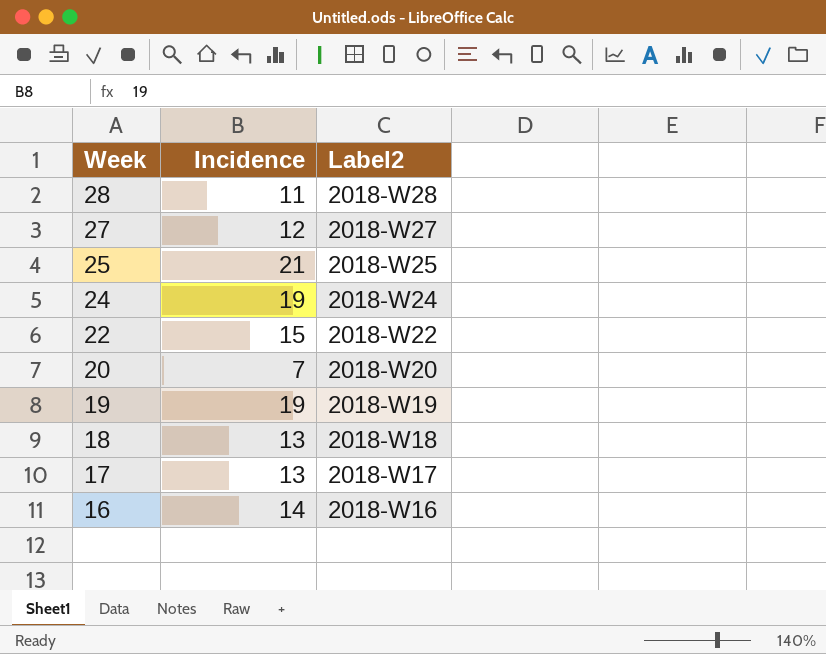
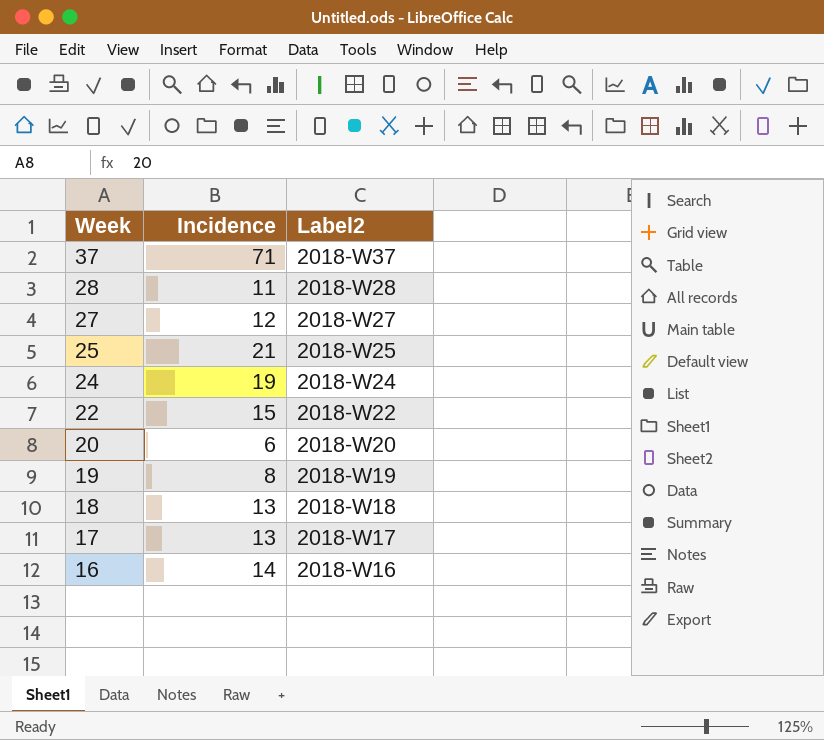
row 37: none -> 71 | 2018-W37
20 | Incidence: 7 -> 6
19 | Incidence: 19 -> 8

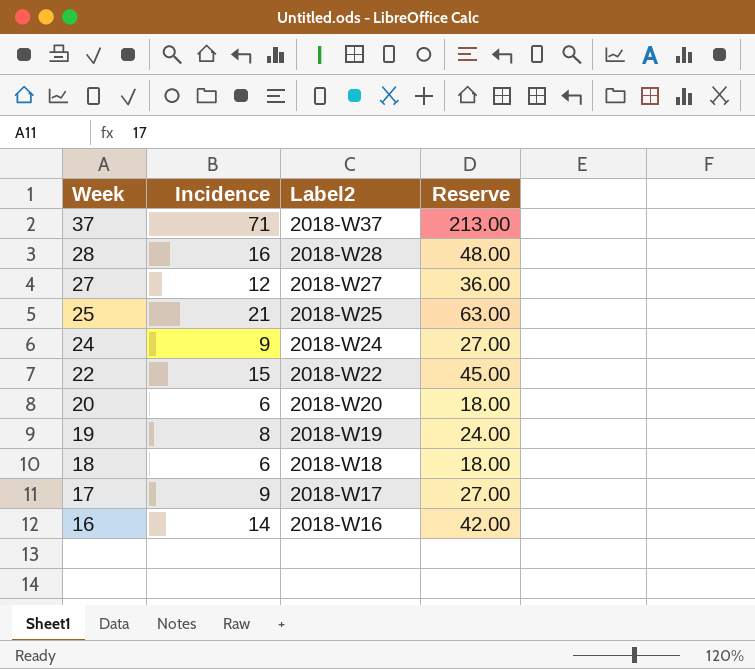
column Reserve | formula: none -> [Incidence] * 3
28 | Incidence: 11 -> 16
24 | Incidence: 19 -> 9
18 | Incidence: 13 -> 6
17 | Incidence: 13 -> 9

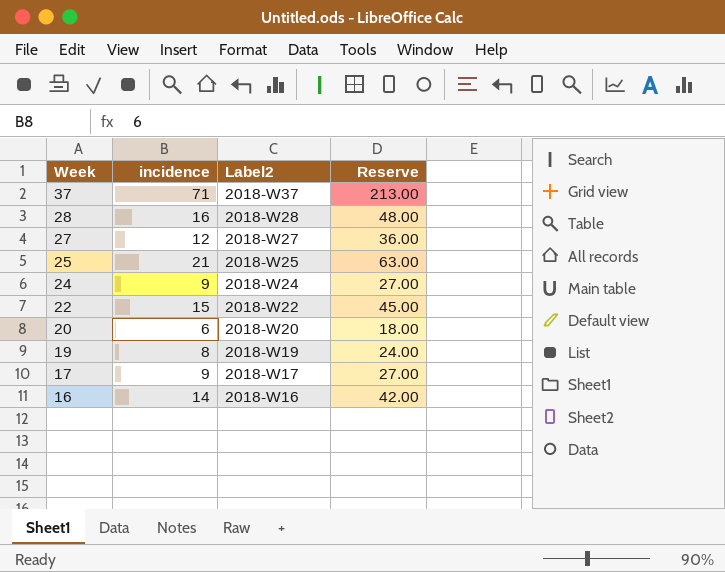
column name: Incidence -> incidence
row 18: 6 | 2018-W18 | 18.00 -> none

